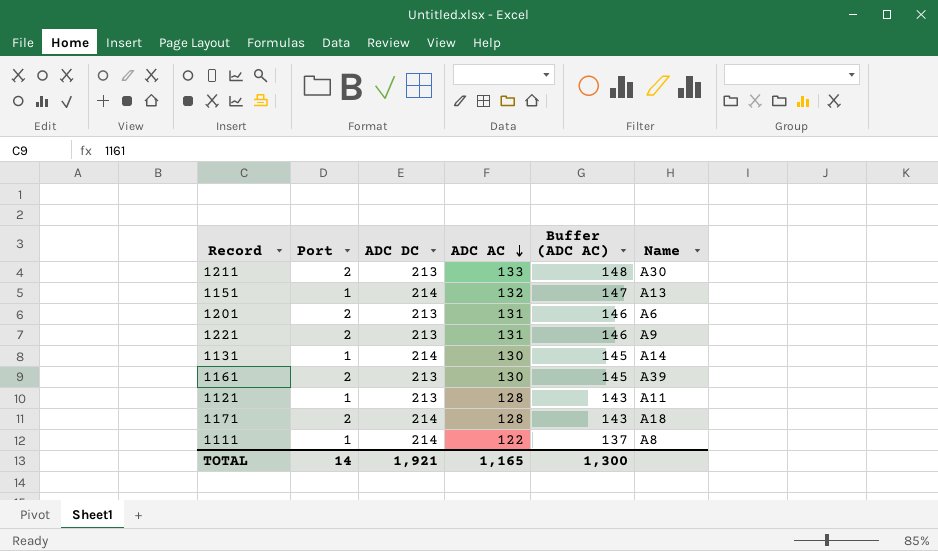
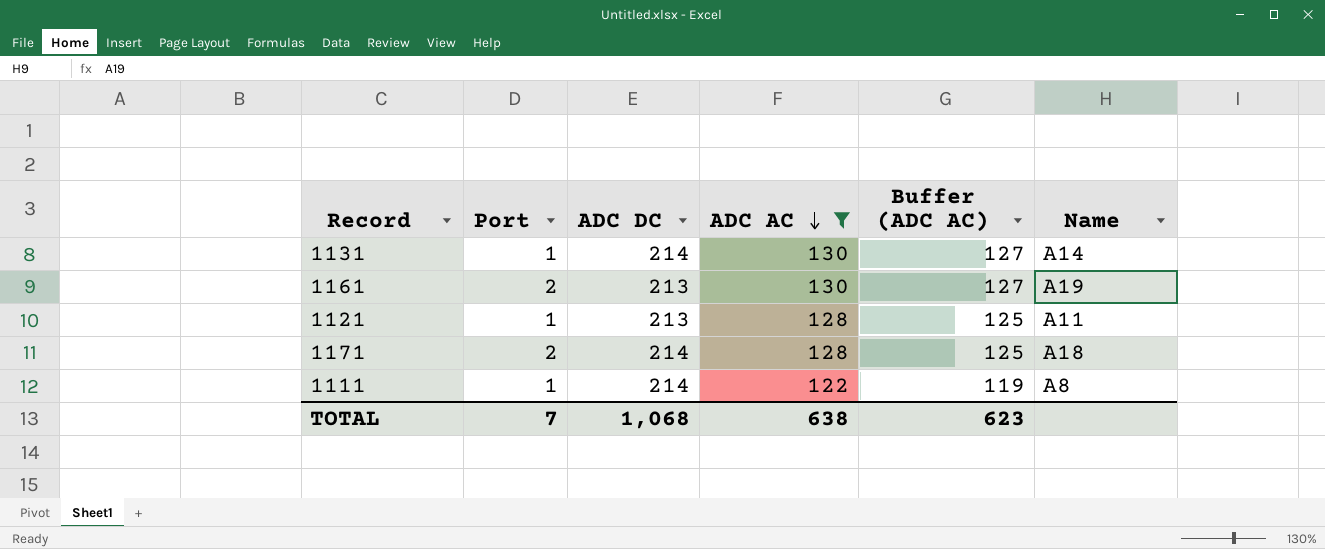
filter: none -> ADC AC <= 130
column Buffer (ADC AC) | formula: [ADC AC] + 15 -> [ADC AC] - 3
1161 | Name: A39 -> A19
TOTAL | Port: 14 -> 7
TOTAL | ADC DC: 1,921 -> 1,068
TOTAL | ADC AC: 1,165 -> 638
TOTAL | Buffer (ADC AC): 1,300 -> 623

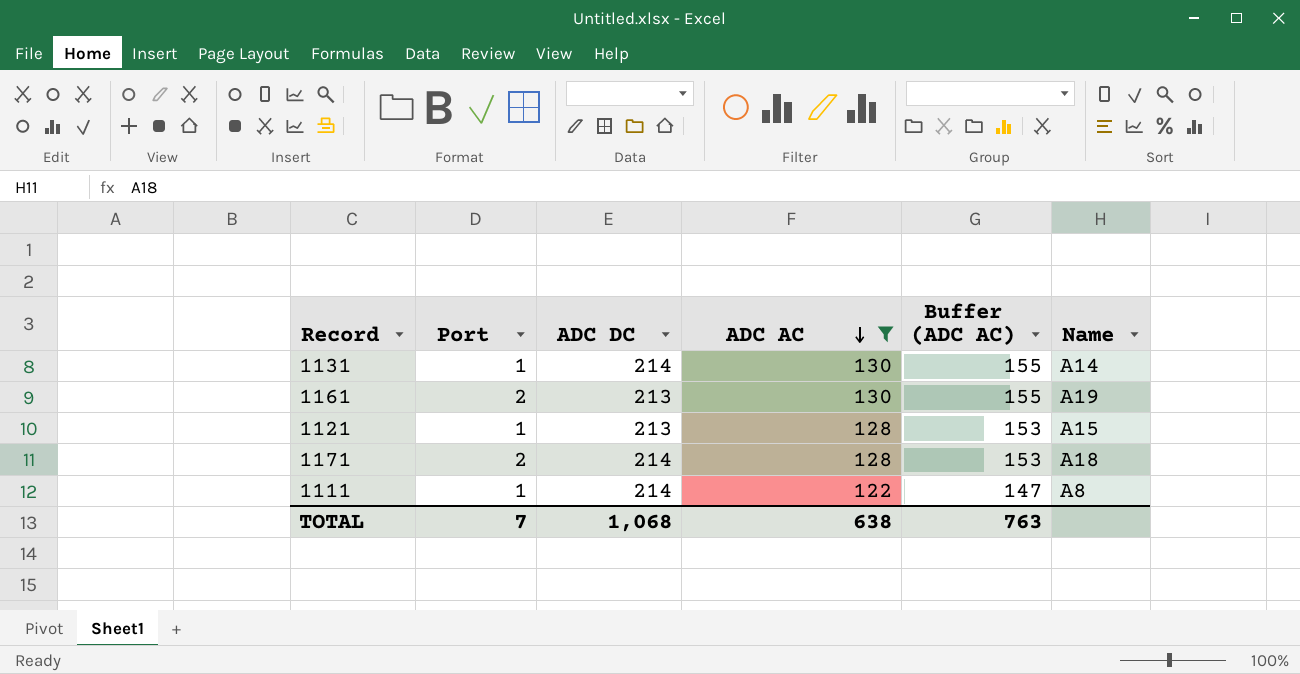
column Buffer (ADC AC) | formula: [ADC AC] - 3 -> [ADC AC] + 25
1121 | Name: A11 -> A15
TOTAL | Buffer (ADC AC): 623 -> 763

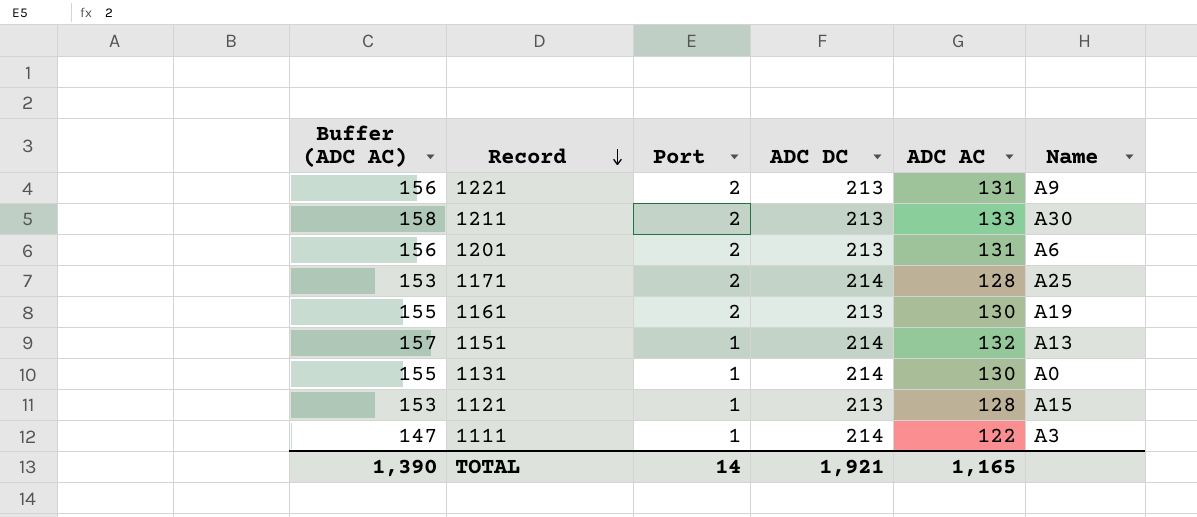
filter: ADC AC <= 130 -> none
row order: ADC AC descending -> Record descending
column Buffer (ADC AC) | position: 5 -> 1
1171 | Name: A18 -> A25
1131 | Name: A14 -> A0
1111 | Name: A8 -> A3
TOTAL | Buffer (ADC AC): 763 -> 1,390
TOTAL | Port: 7 -> 14
TOTAL | ADC DC: 1,068 -> 1,921
TOTAL | ADC AC: 638 -> 1,165

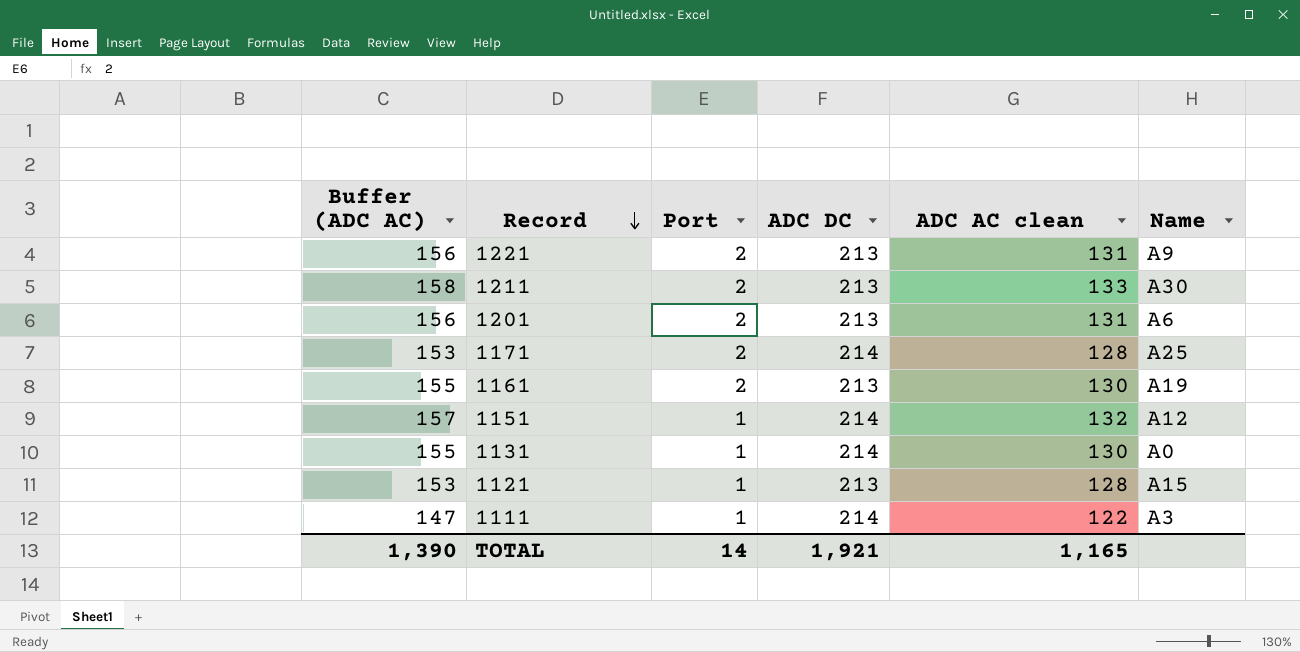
column name: ADC AC -> ADC AC clean
1151 | Name: A13 -> A12

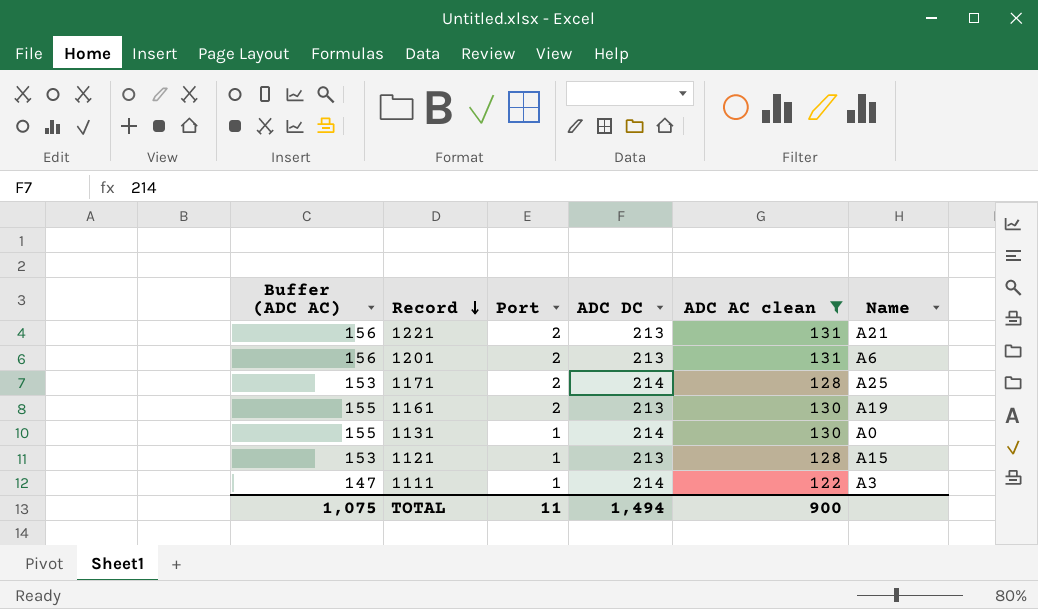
filter: none -> ADC AC clean <= 131
1221 | Name: A9 -> A21
TOTAL | Buffer (ADC AC): 1,390 -> 1,075
TOTAL | Port: 14 -> 11
TOTAL | ADC DC: 1,921 -> 1,494
TOTAL | ADC AC clean: 1,165 -> 900

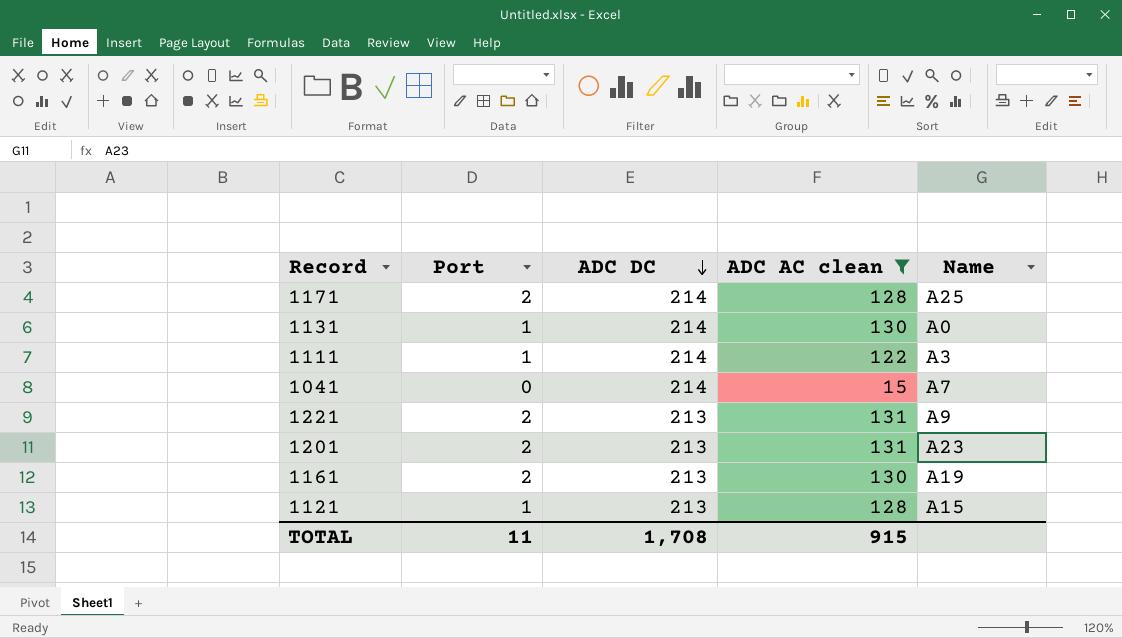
row order: Record descending -> ADC DC descending
column Buffer (ADC AC) | formula: [ADC AC clean] + 25 -> none
row 1041: none -> 0 | 214 | 15 | A7
1221 | Name: A21 -> A9
1201 | Name: A6 -> A23
TOTAL | ADC DC: 1,494 -> 1,708
TOTAL | ADC AC clean: 900 -> 915

